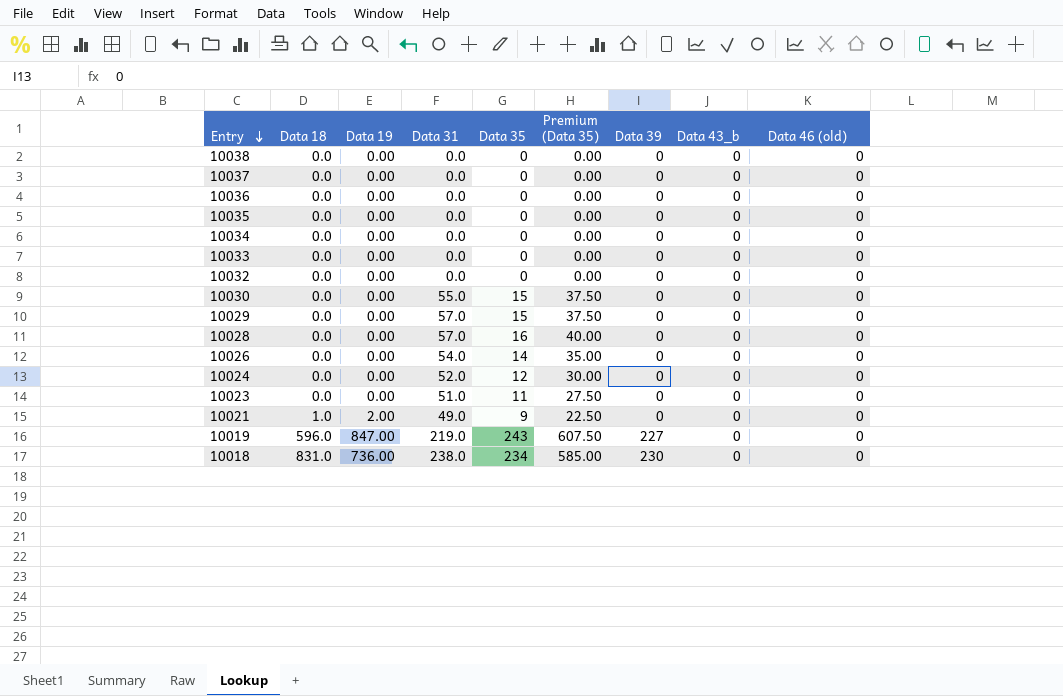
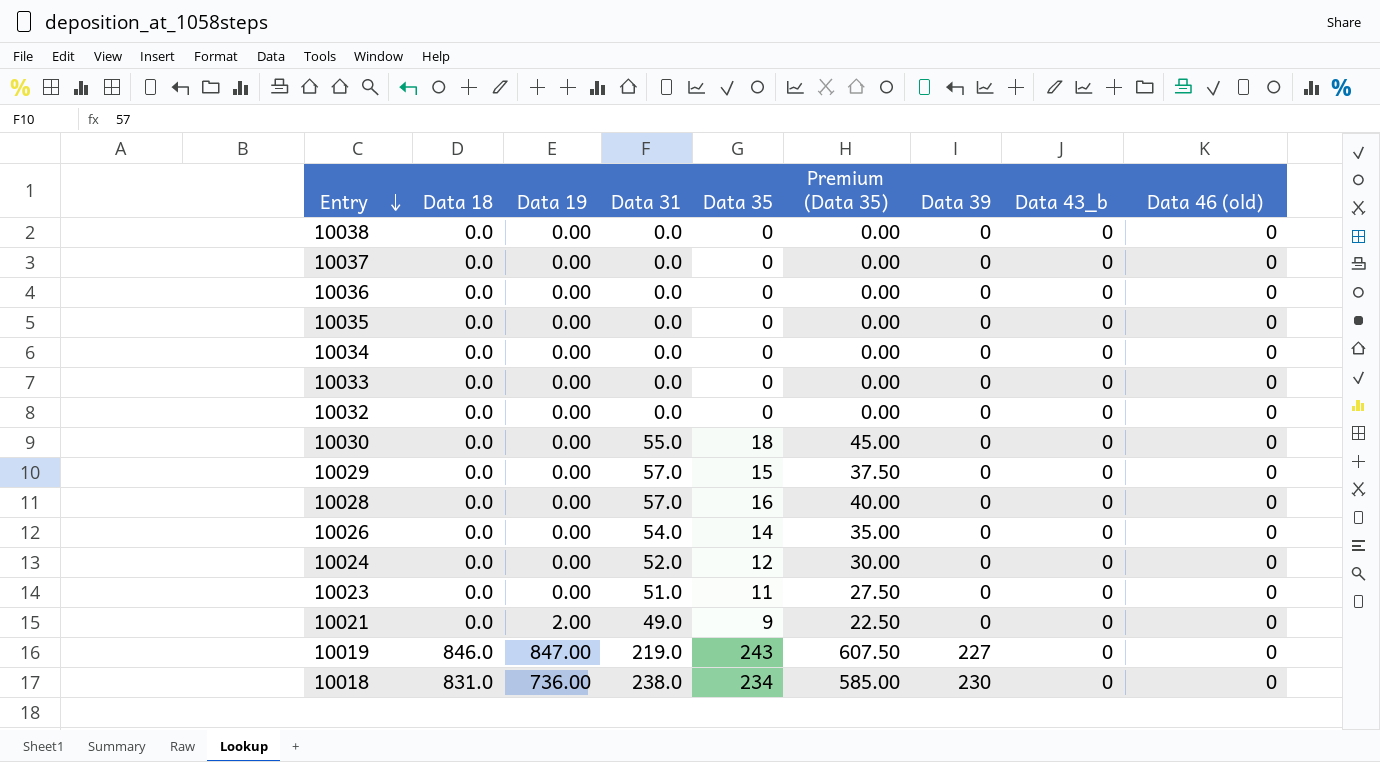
10030 | Data 35: 15 -> 18
10030 | Premium (Data 35): 37.50 -> 45.00
10021 | Data 18: 1.0 -> 0.0
10019 | Data 18: 596.0 -> 846.0

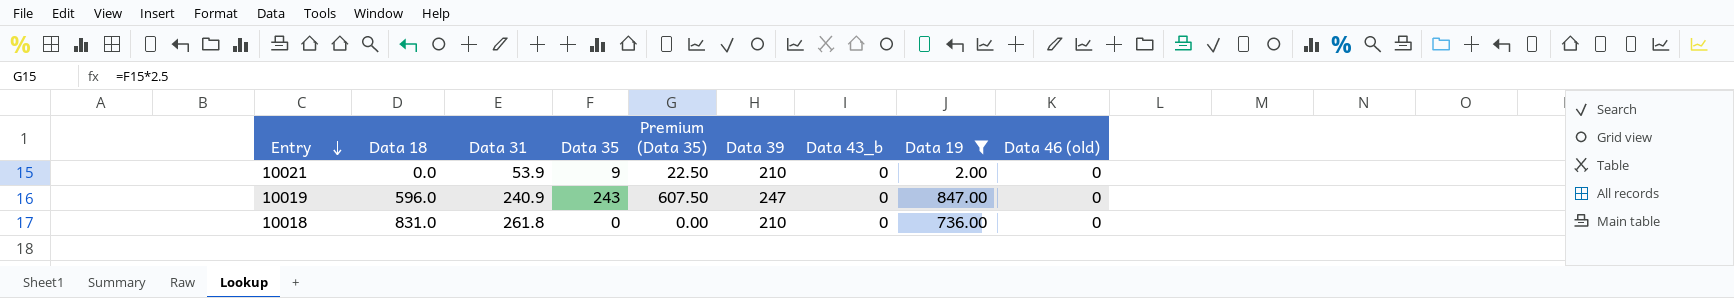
filter: none -> Data 19 != 0.00
column Data 19 | position: 3 -> 8
10021 | Data 31: 49.0 -> 53.9
10021 | Data 39: 0 -> 210
10019 | Data 18: 846.0 -> 596.0
10019 | Data 31: 219.0 -> 240.9
10019 | Data 39: 227 -> 247
10018 | Data 31: 238.0 -> 261.8
10018 | Data 35: 234 -> 0
10018 | Premium (Data 35): 585.00 -> 0.00
10018 | Data 39: 230 -> 210

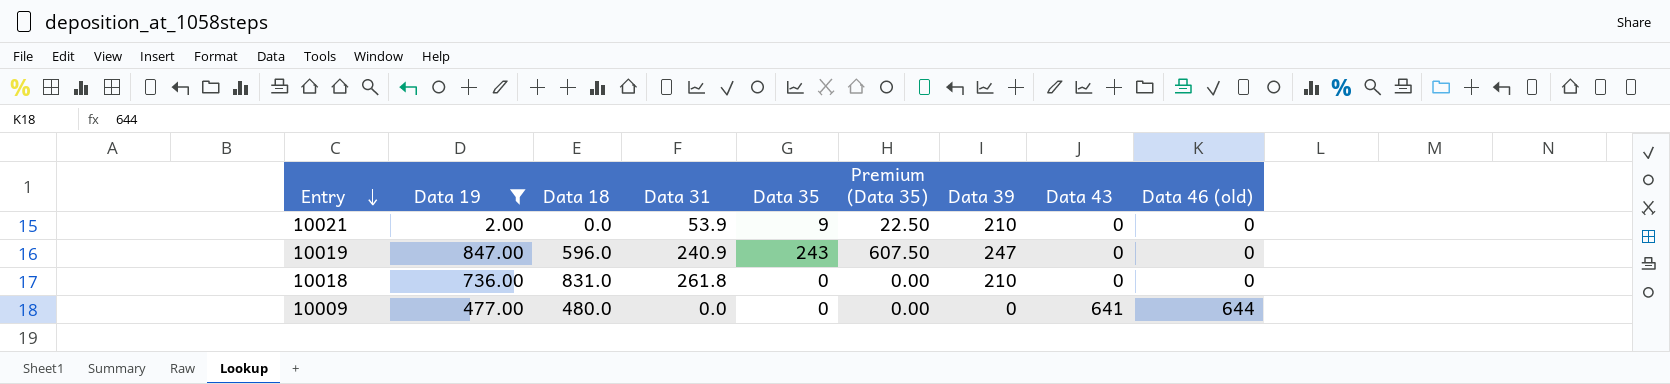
column Data 19 | position: 8 -> 2
column name: Data 43_b -> Data 43
row 10009: none -> 477.00 | 480.0 | 0.0 | 0 | 0.00 | 0 | 641 | 644

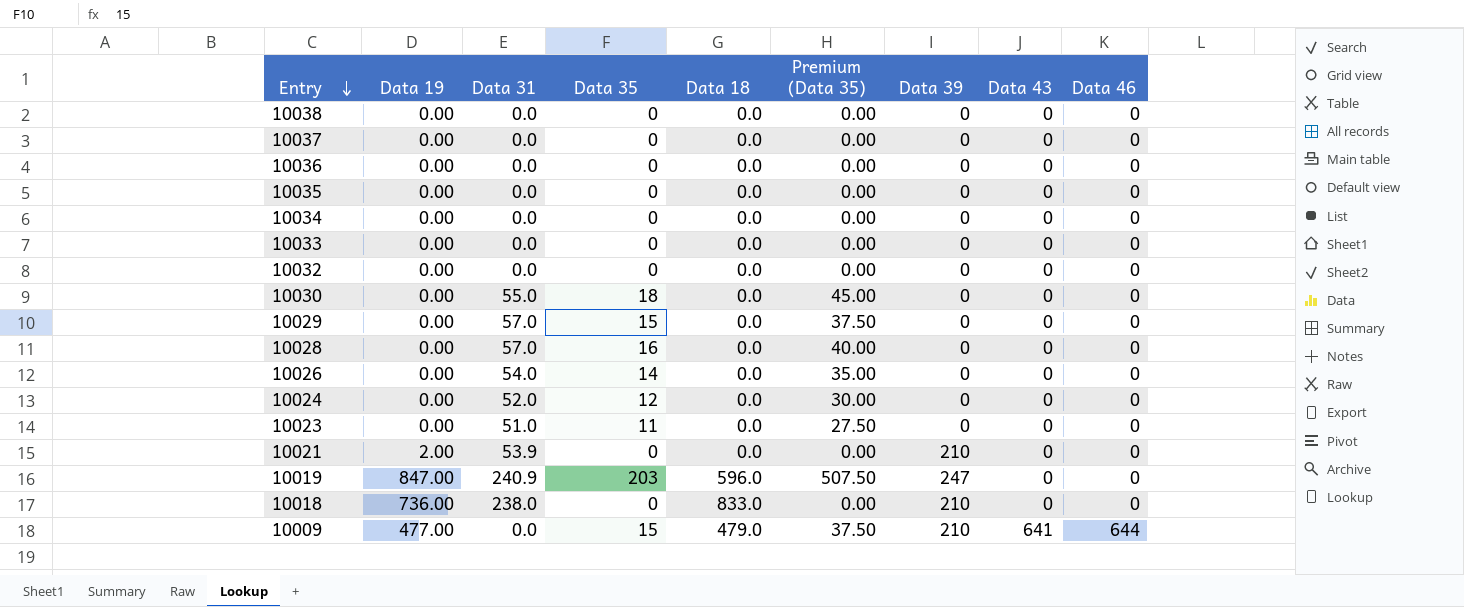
filter: Data 19 != 0.00 -> none
column Data 18 | position: 3 -> 5
column name: Data 46 (old) -> Data 46
10021 | Data 35: 9 -> 0
10021 | Premium (Data 35): 22.50 -> 0.00
10019 | Data 35: 243 -> 203
10019 | Premium (Data 35): 607.50 -> 507.50
10018 | Data 31: 261.8 -> 238.0
10018 | Data 18: 831.0 -> 833.0
10009 | Data 35: 0 -> 15
10009 | Data 18: 480.0 -> 479.0
10009 | Premium (Data 35): 0.00 -> 37.50
10009 | Data 39: 0 -> 210

